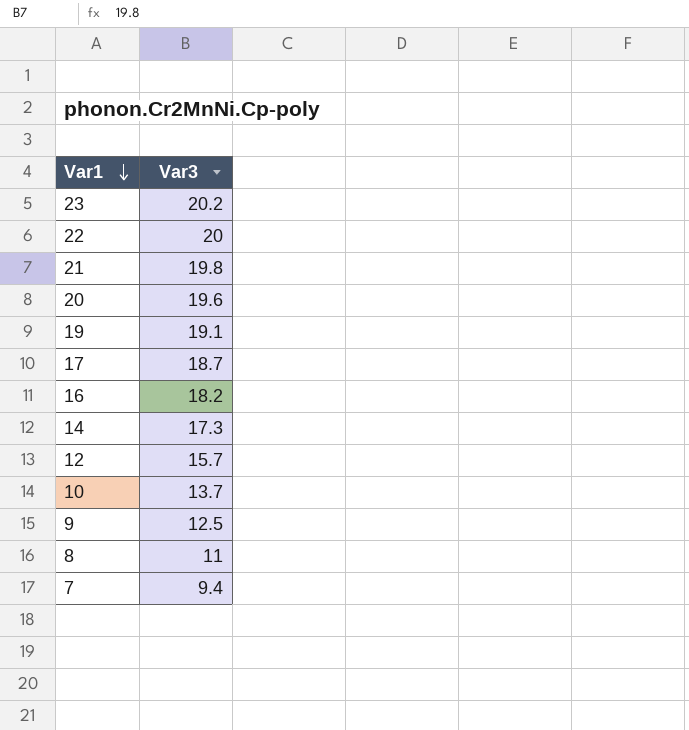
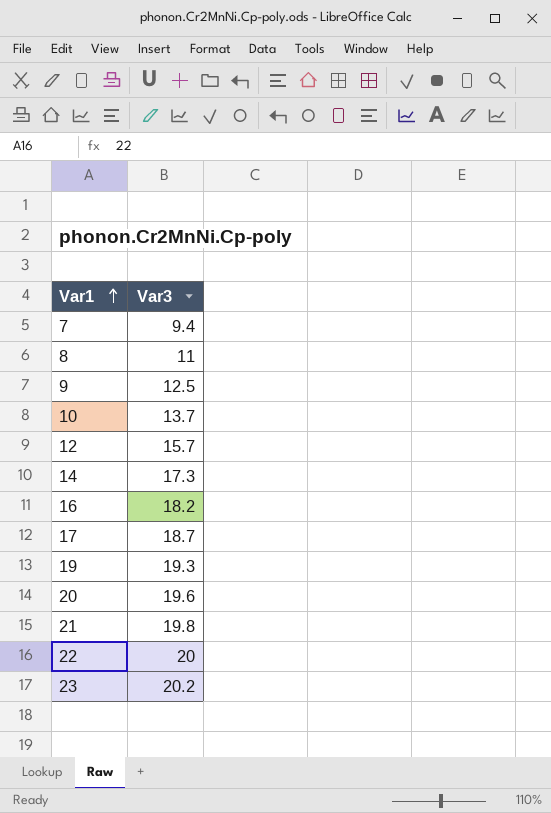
row order: Var1 descending -> Var1 ascending
19 | Var3: 19.1 -> 19.3

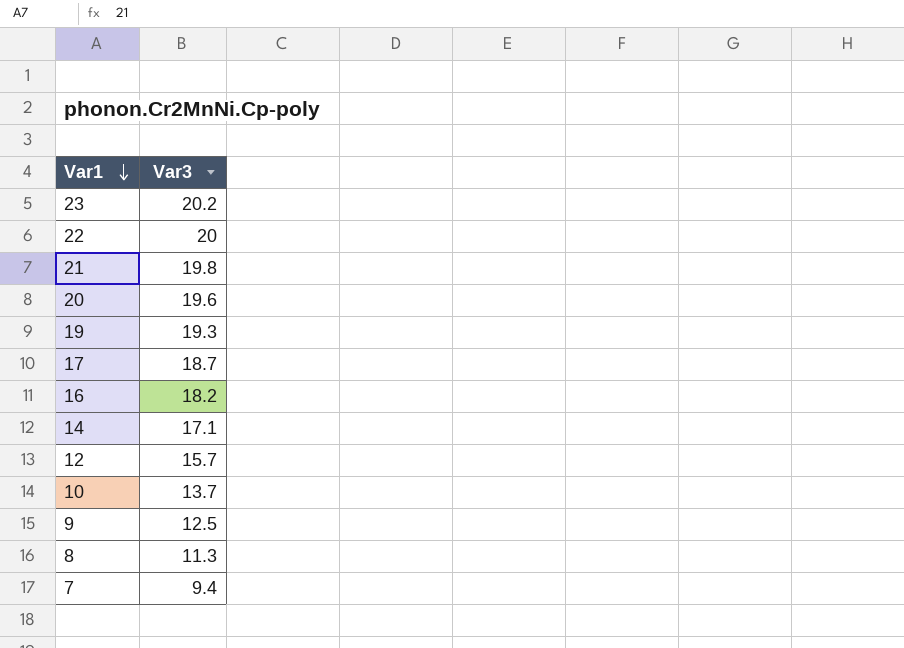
row order: Var1 ascending -> Var1 descending
14 | Var3: 17.3 -> 17.1
8 | Var3: 11 -> 11.3

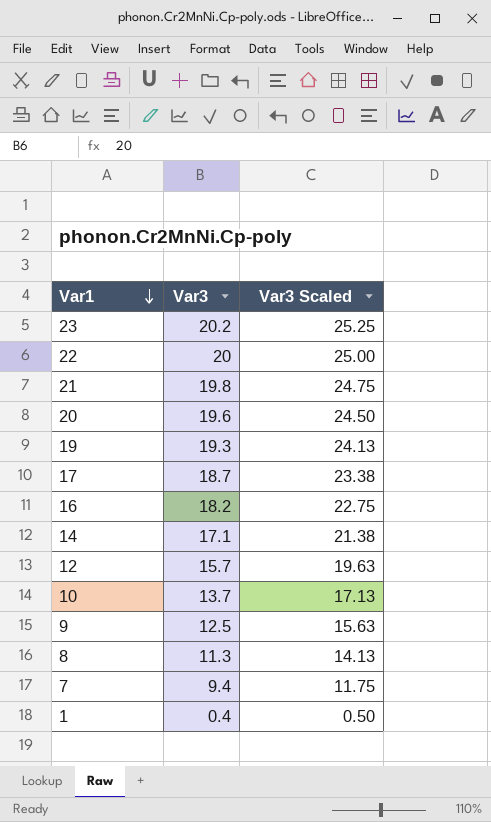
column Var3 Scaled | formula: none -> [Var3] * 1.25
row 1: none -> 0.4 | 0.50

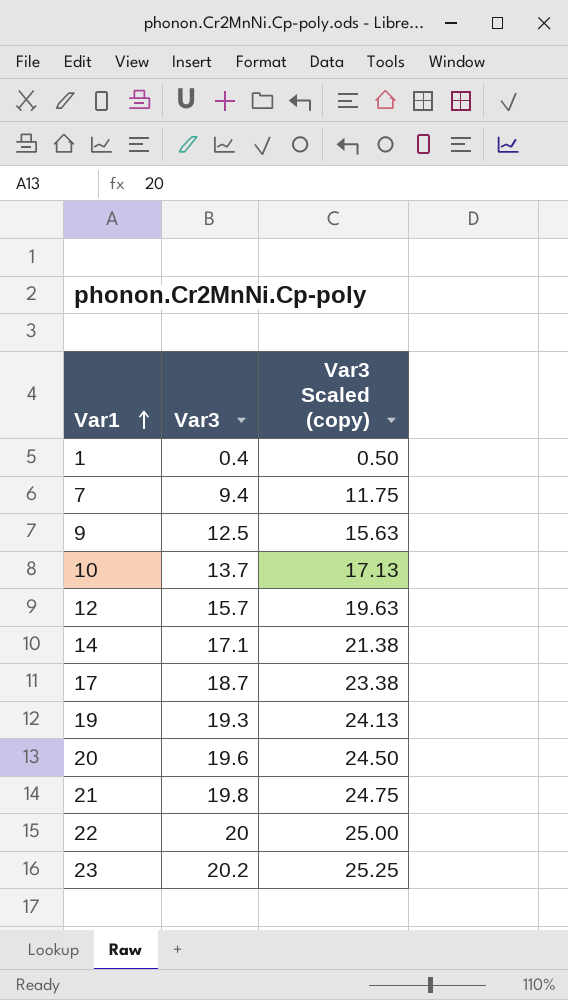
row order: Var1 descending -> Var1 ascending
column name: Var3 Scaled -> Var3 Scaled (copy)
row 16: 18.2 | 22.75 -> none
row 8: 11.3 | 14.13 -> none

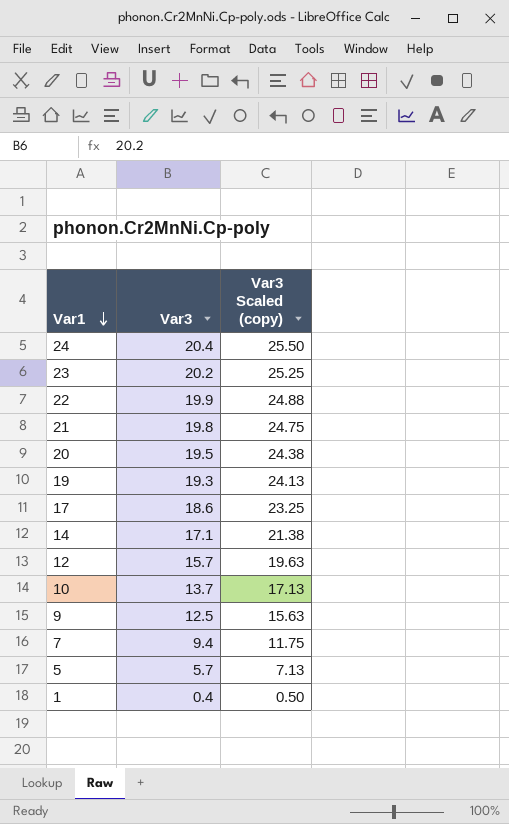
row order: Var1 ascending -> Var1 descending
row 24: none -> 20.4 | 25.50
22 | Var3: 20 -> 19.9
22 | Var3 Scaled (copy): 25.00 -> 24.88
20 | Var3: 19.6 -> 19.5
20 | Var3 Scaled (copy): 24.50 -> 24.38
17 | Var3: 18.7 -> 18.6
17 | Var3 Scaled (copy): 23.38 -> 23.25
row 5: none -> 5.7 | 7.13

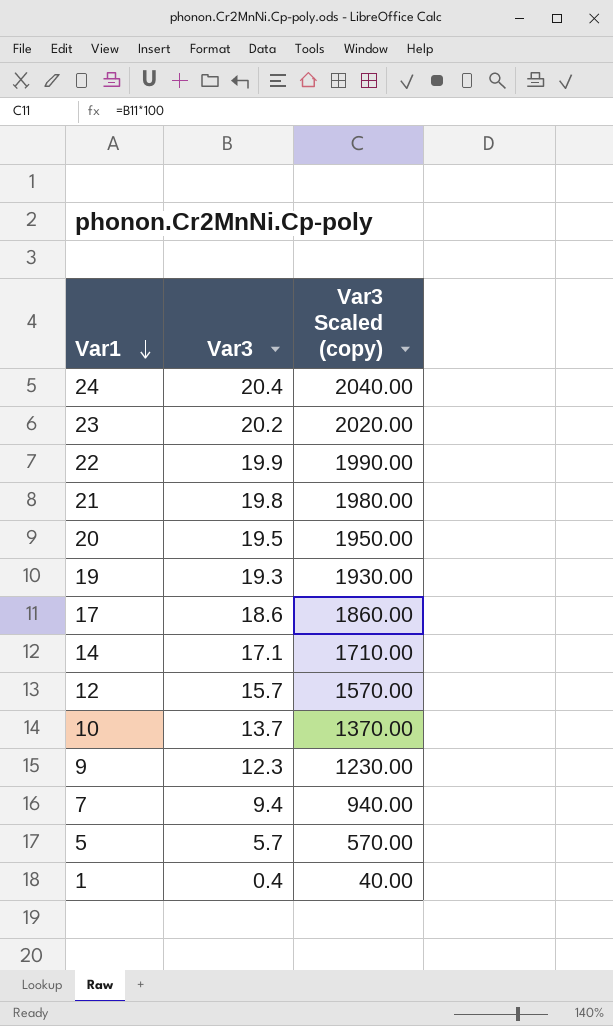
column Var3 Scaled (copy) | formula: [Var3] * 1.25 -> [Var3] * 100
9 | Var3: 12.5 -> 12.3

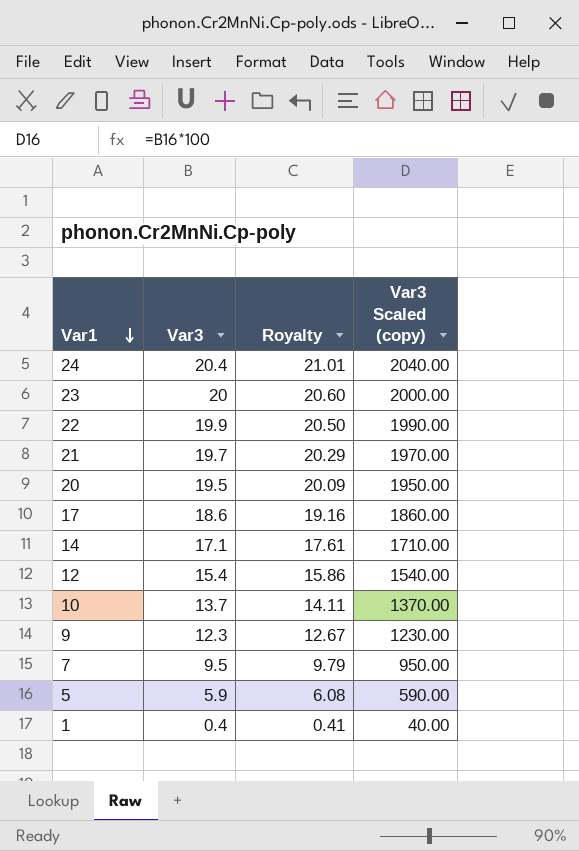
column Royalty | formula: none -> [Var3] * 1.03
row 19: 19.3 | 1930.00 -> none
23 | Var3: 20.2 -> 20
23 | Var3 Scaled (copy): 2020.00 -> 2000.00
21 | Var3: 19.8 -> 19.7
21 | Var3 Scaled (copy): 1980.00 -> 1970.00
12 | Var3: 15.7 -> 15.4
12 | Var3 Scaled (copy): 1570.00 -> 1540.00
7 | Var3: 9.4 -> 9.5
7 | Var3 Scaled (copy): 940.00 -> 950.00
5 | Var3: 5.7 -> 5.9
5 | Var3 Scaled (copy): 570.00 -> 590.00

